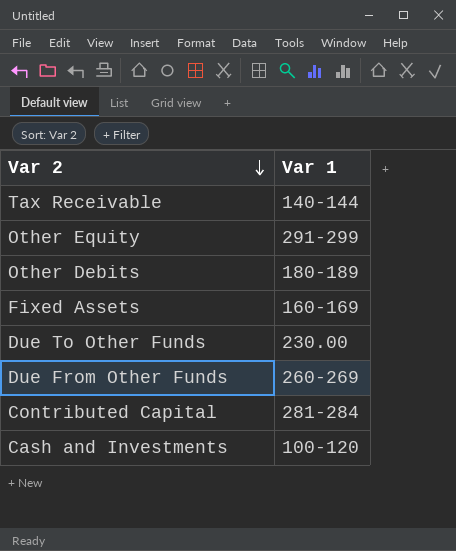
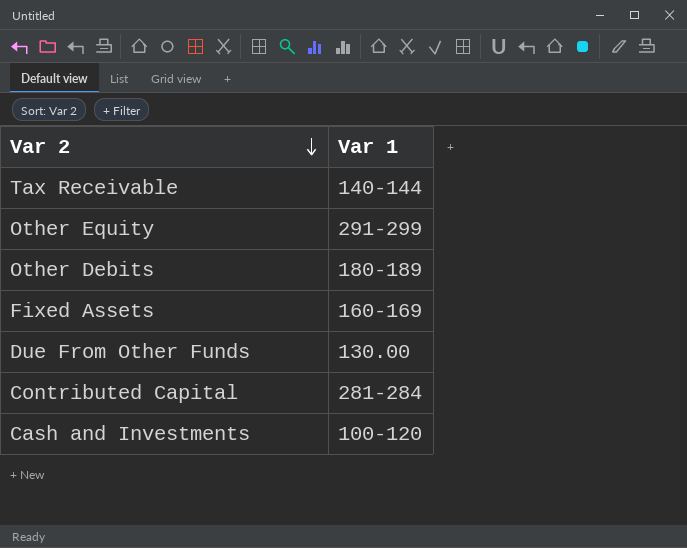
row Due To Other Funds: 230.00 -> none
Due From Other Funds | Var 1: 260-269 -> 130.00

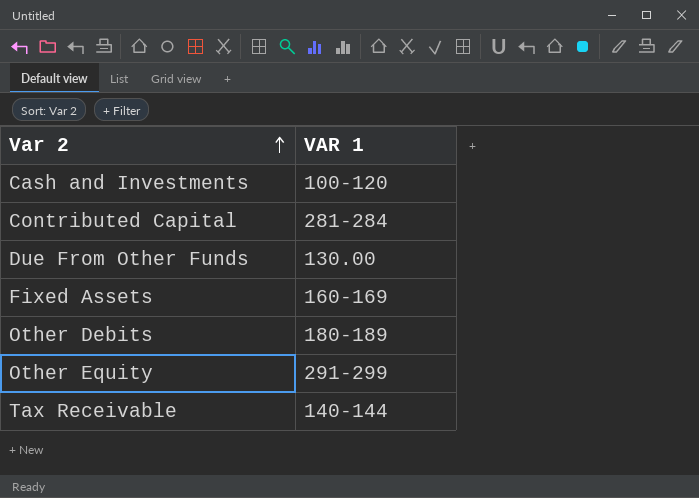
row order: Var 2 descending -> Var 2 ascending
column name: Var 1 -> VAR 1

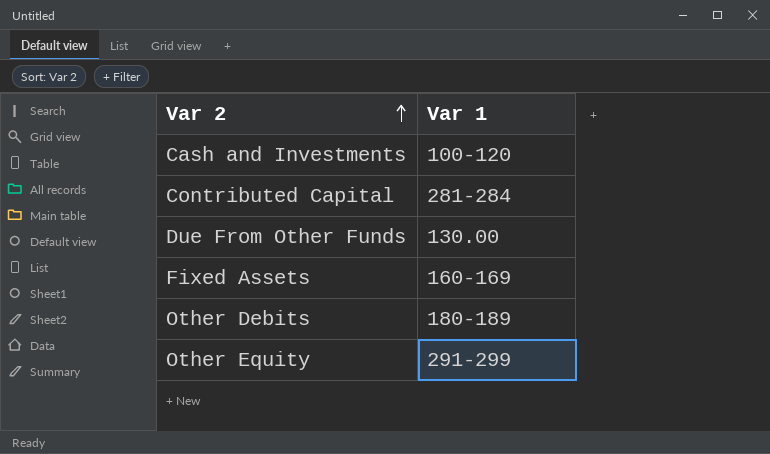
column name: VAR 1 -> Var 1
row Tax Receivable: 140-144 -> none

